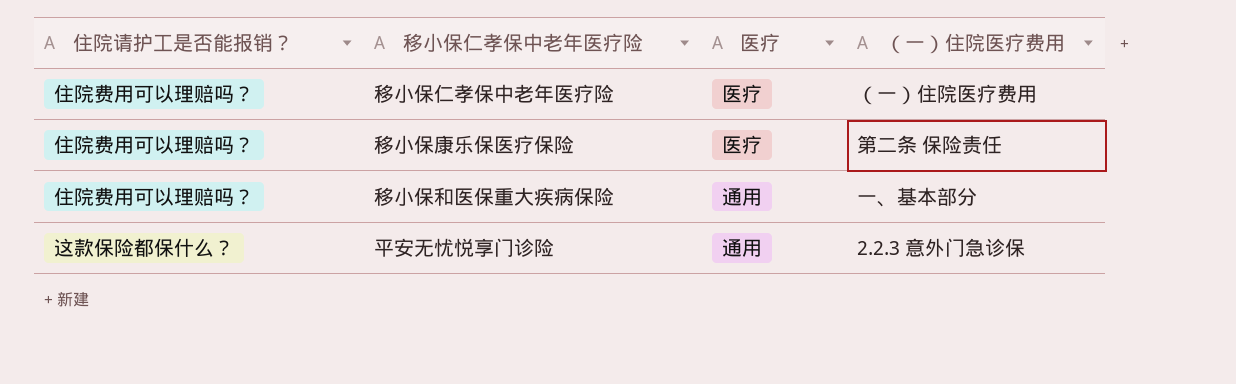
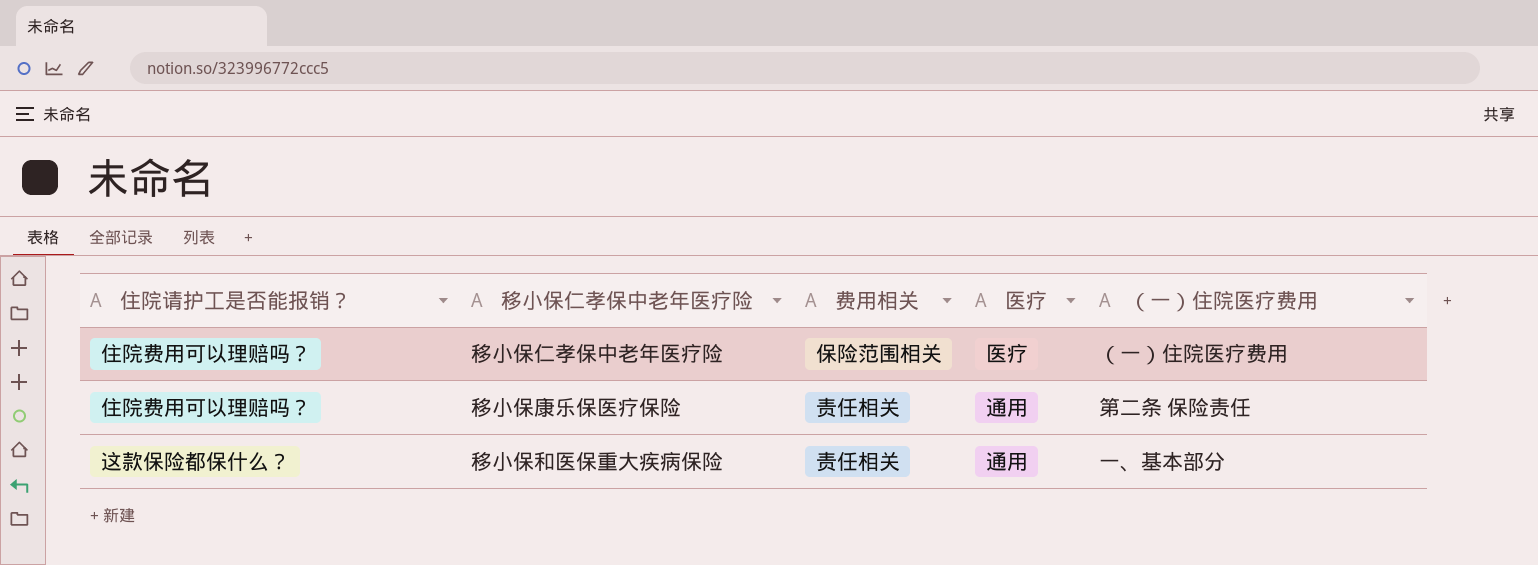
column 费用相关 | position: none -> 3
row 平安无忧悦享门诊险: 这款保险都保什么？ | 通用 | 2.2.3 意外门急诊保 -> none
移小保康乐保医疗保险 | 医疗: 医疗 -> 通用
移小保和医保重大疾病保险 | 住院请护工是否能报销？: 住院费用可以理赔吗？ -> 这款保险都保什么？

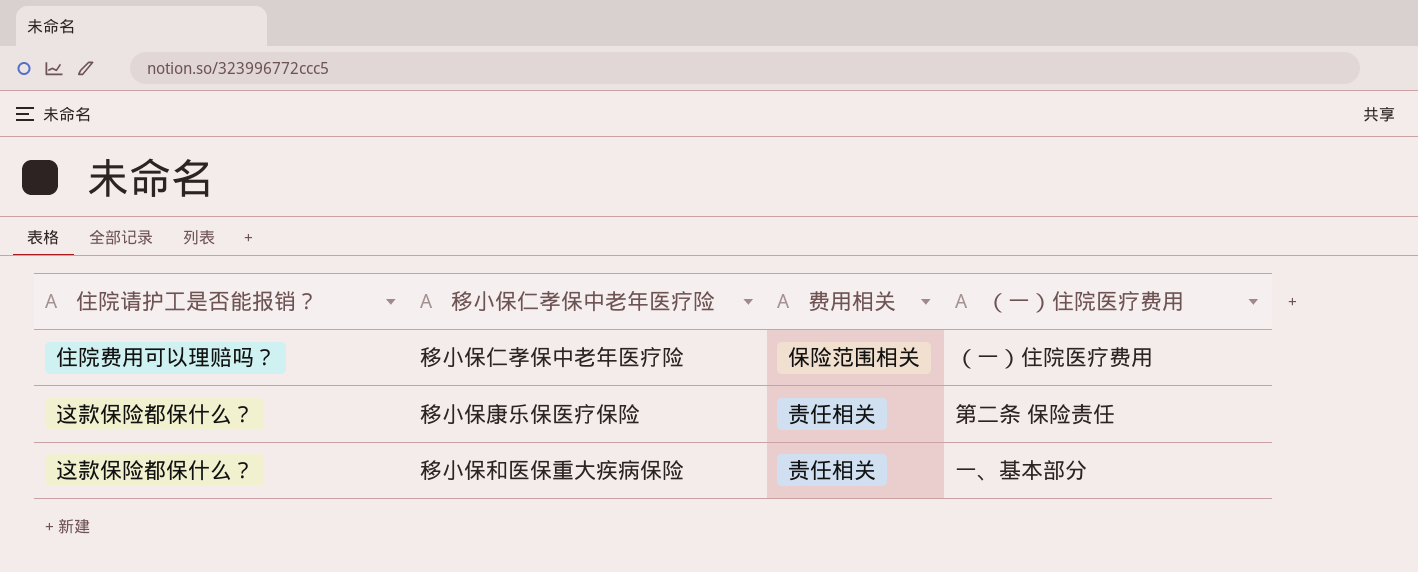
column 医疗 | position: 4 -> none
移小保康乐保医疗保险 | 住院请护工是否能报销？: 住院费用可以理赔吗？ -> 这款保险都保什么？

